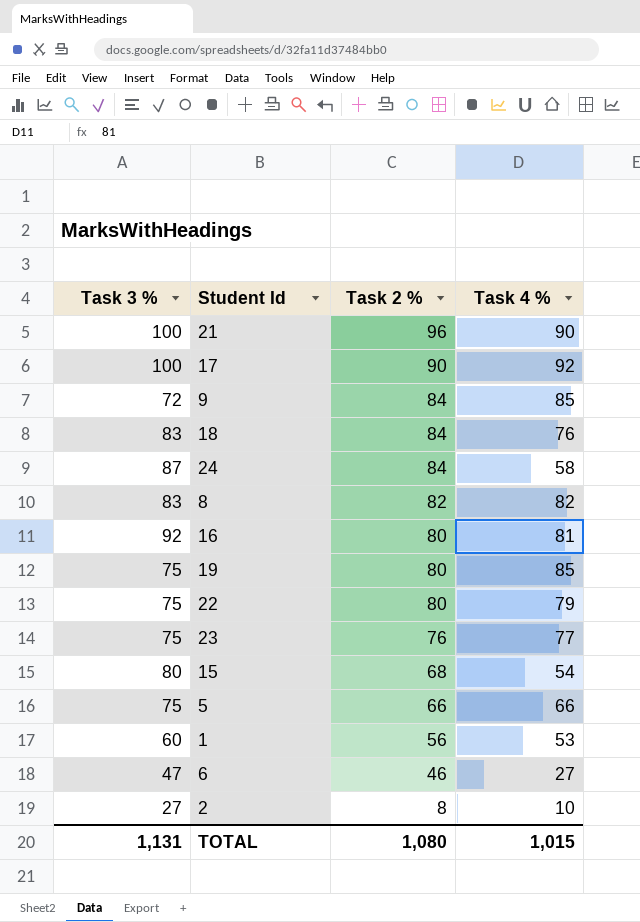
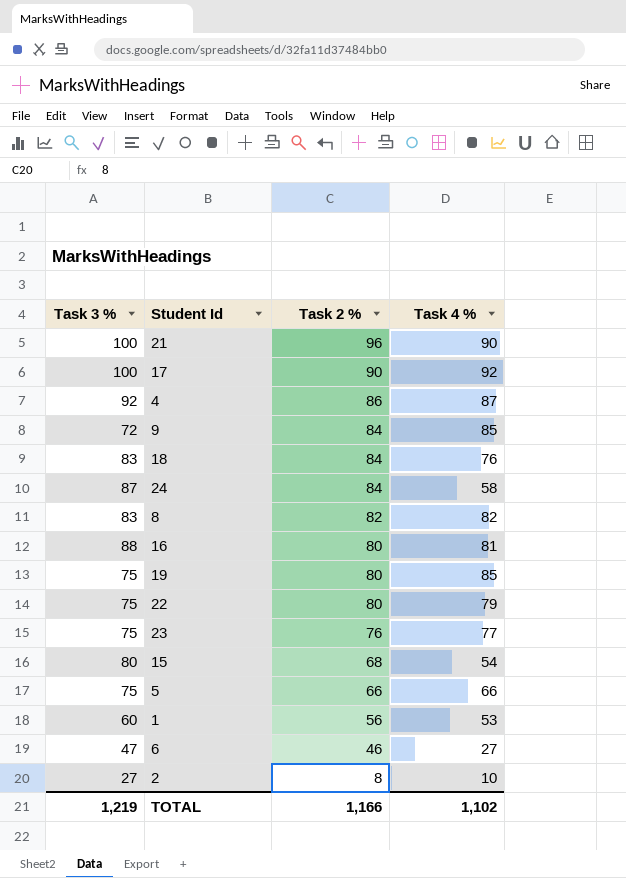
row 4: none -> 92 | 86 | 87
16 | Task 3 %: 92 -> 88
TOTAL | Task 3 %: 1,131 -> 1,219
TOTAL | Task 2 %: 1,080 -> 1,166
TOTAL | Task 4 %: 1,015 -> 1,102

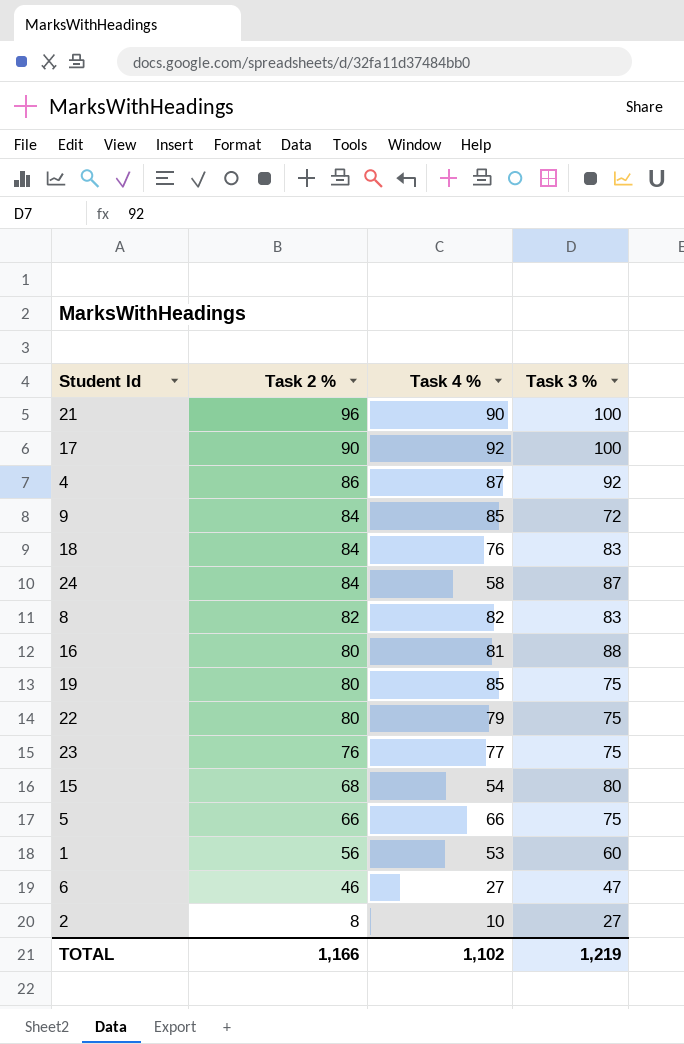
column Task 3 % | position: 1 -> 4

